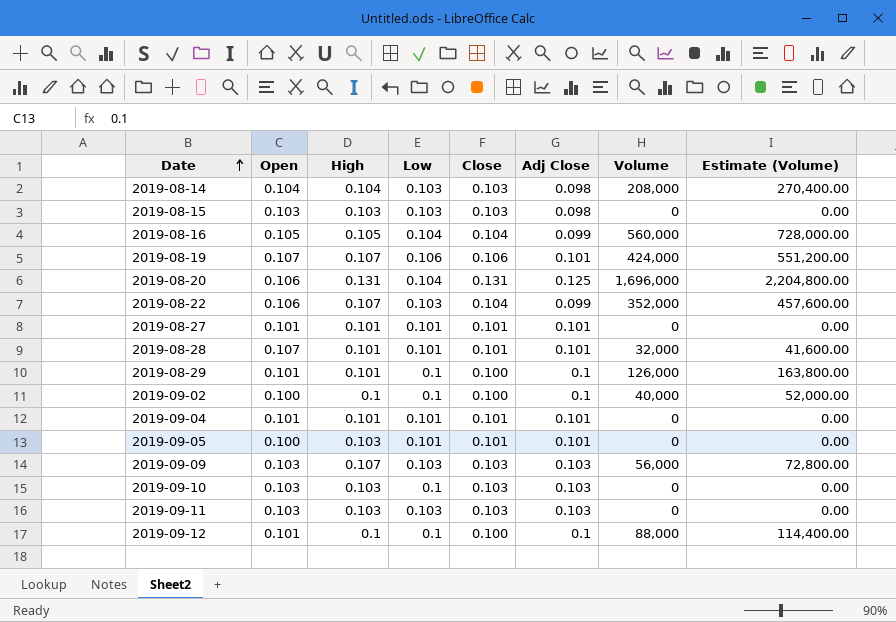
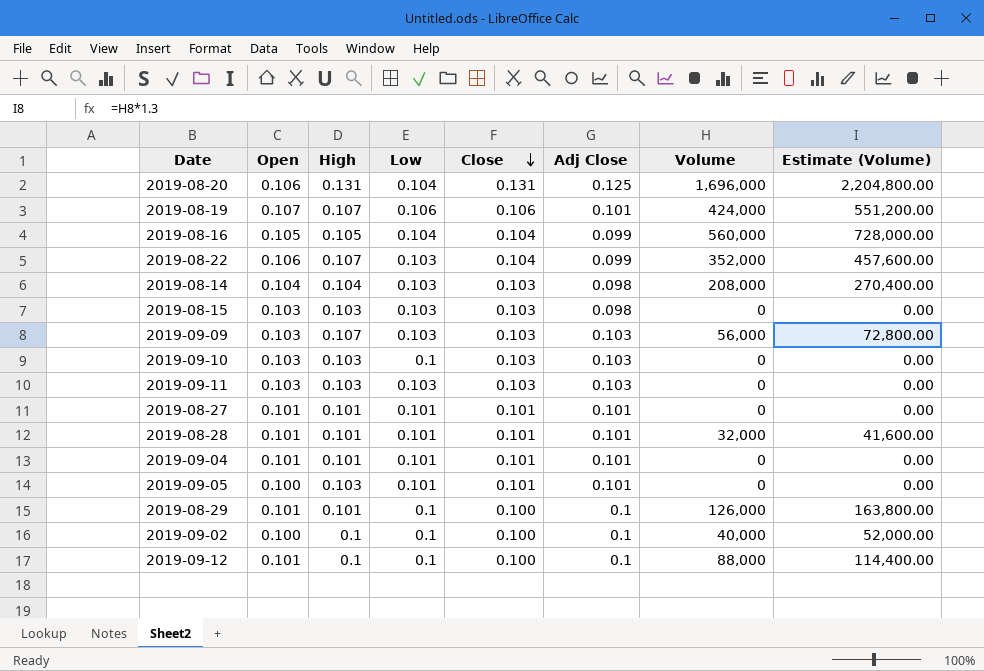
row order: Date ascending -> Close descending
2019-08-28 | Open: 0.107 -> 0.101

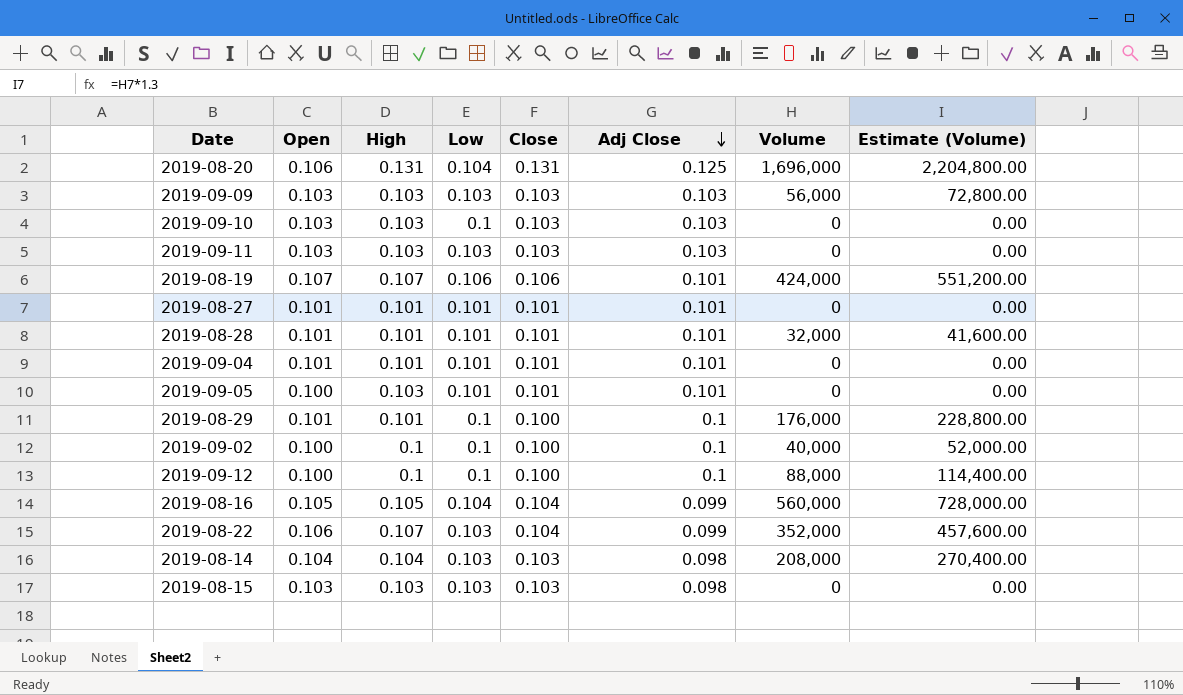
row order: Close descending -> Adj Close descending
2019-09-09 | High: 0.107 -> 0.103
2019-08-29 | Volume: 126,000 -> 176,000
2019-08-29 | Estimate (Volume): 163,800.00 -> 228,800.00
2019-09-12 | Open: 0.101 -> 0.100

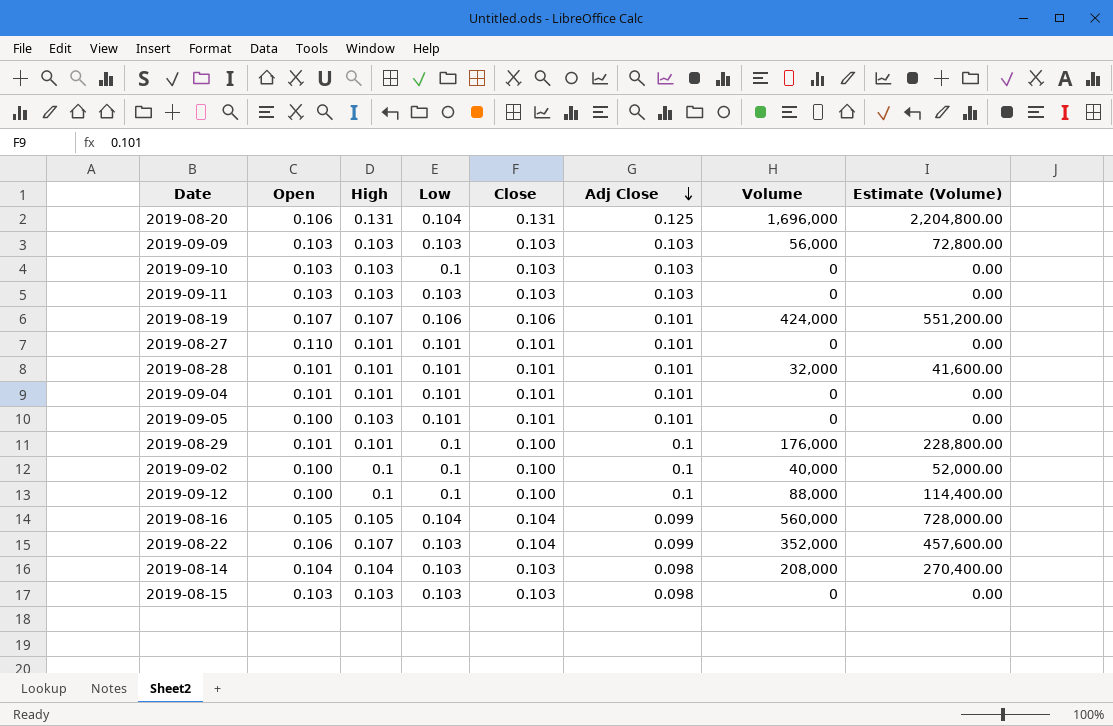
2019-08-27 | Open: 0.101 -> 0.110

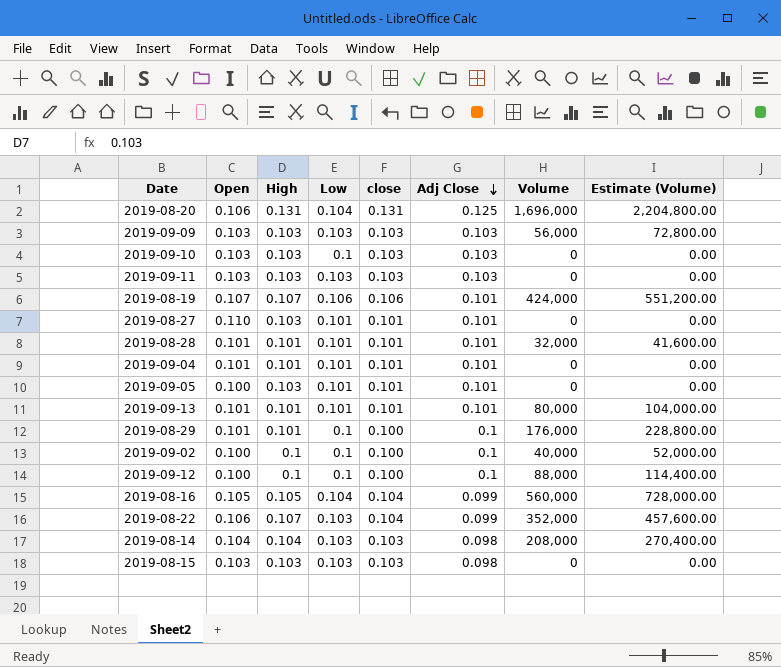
column name: Close -> close
2019-08-27 | High: 0.101 -> 0.103
row 2019-09-13: none -> 0.101 | 0.101 | 0.101 | 0.101 | 0.101 | 80,000 | 104,000.00

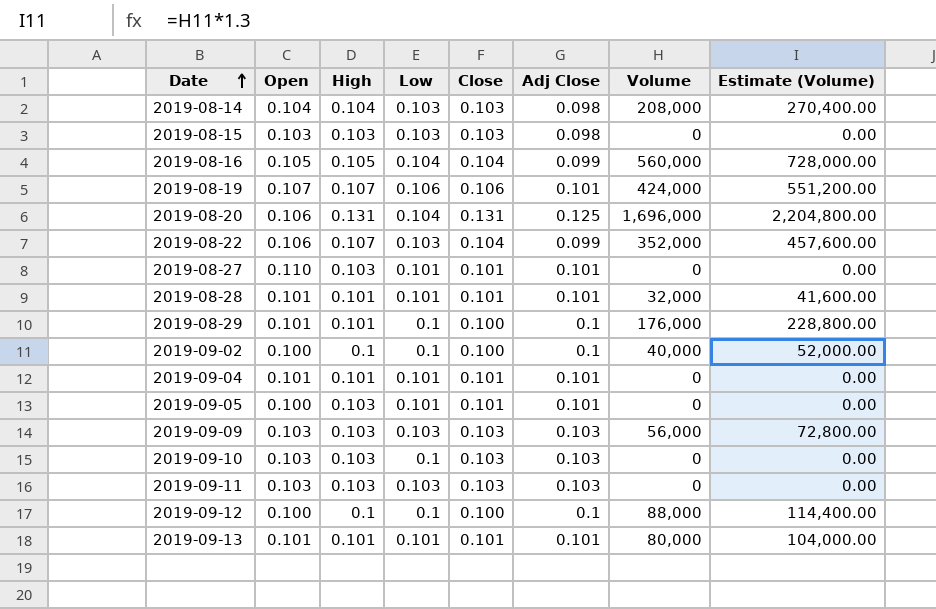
row order: Adj Close descending -> Date ascending
column name: close -> Close

